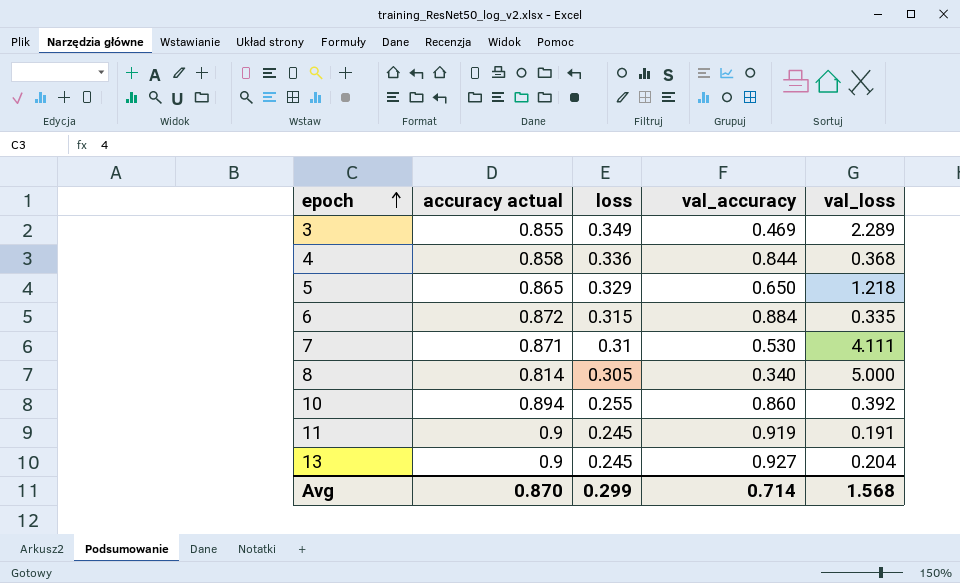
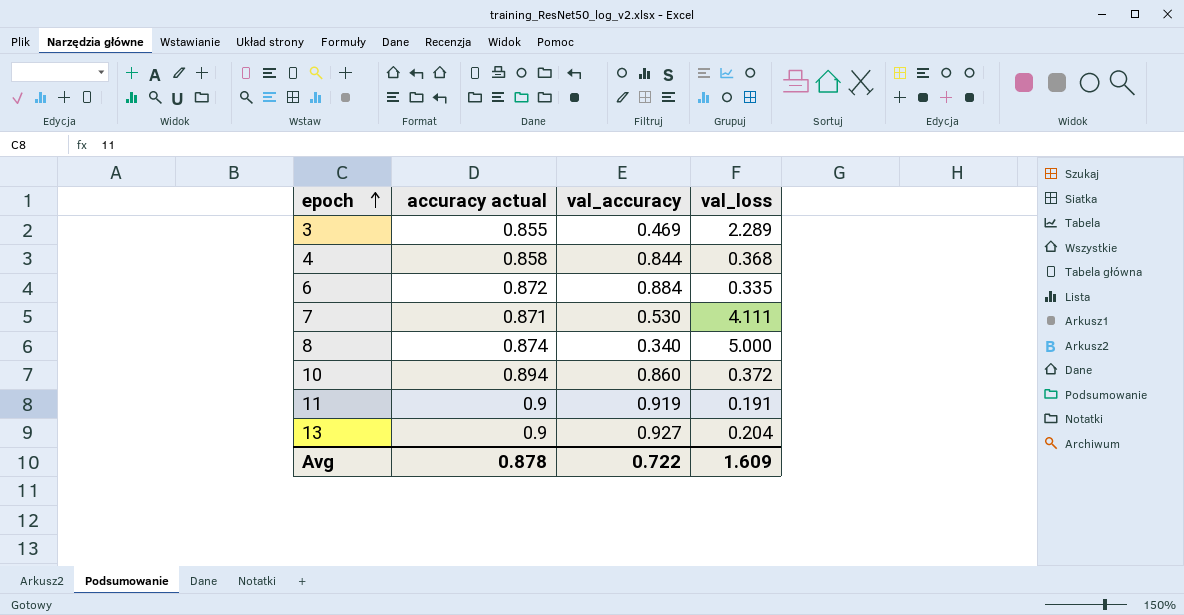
column loss | position: 3 -> none
row 5: 0.865 | 0.329 | 0.650 | 1.218 -> none
8 | accuracy actual: 0.814 -> 0.874
10 | val_loss: 0.392 -> 0.372
Avg | accuracy actual: 0.870 -> 0.878
Avg | val_accuracy: 0.714 -> 0.722
Avg | val_loss: 1.568 -> 1.609

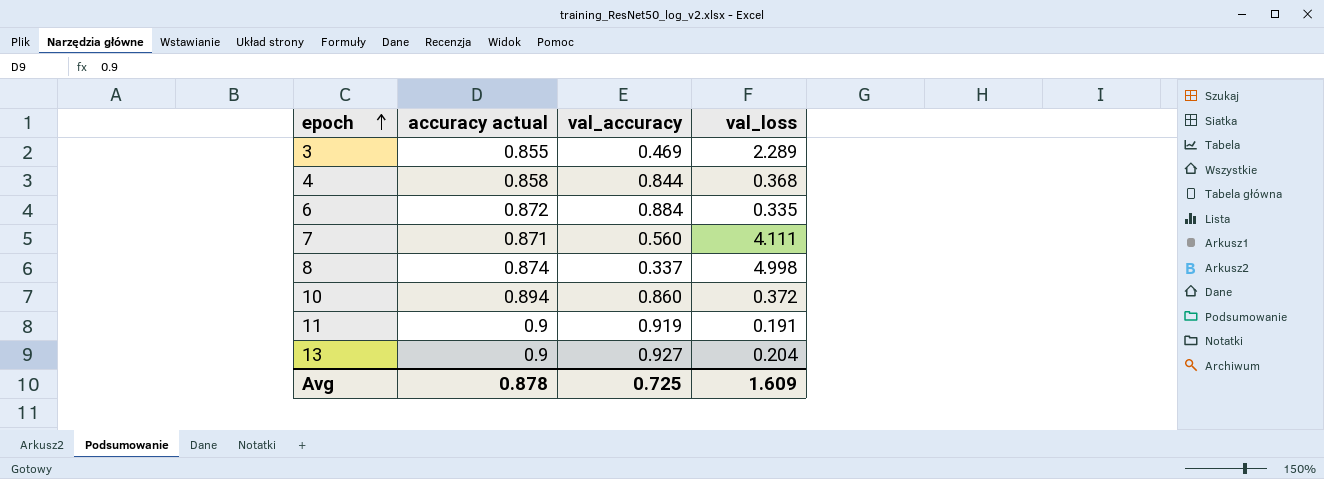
7 | val_accuracy: 0.530 -> 0.560
8 | val_accuracy: 0.340 -> 0.337
8 | val_loss: 5.000 -> 4.998
Avg | val_accuracy: 0.722 -> 0.725

